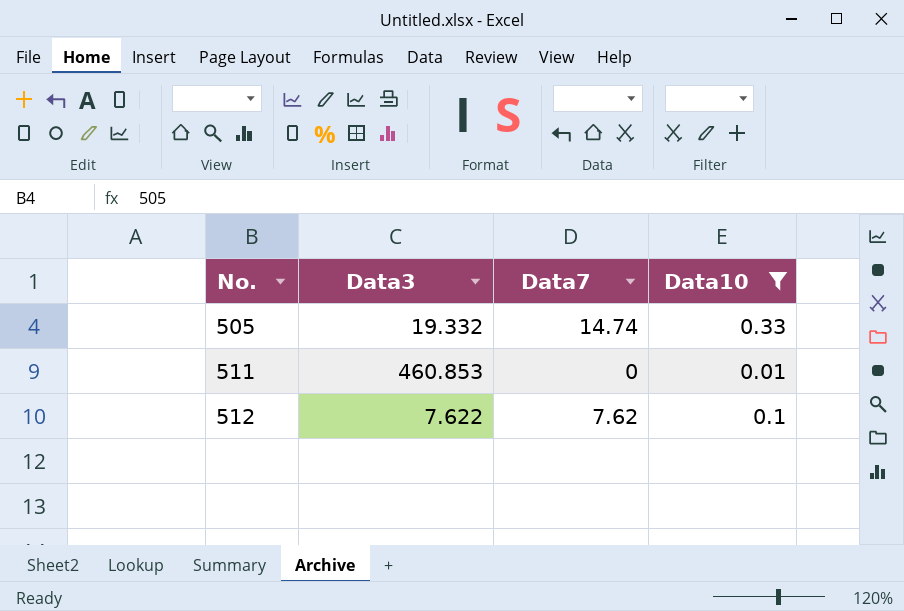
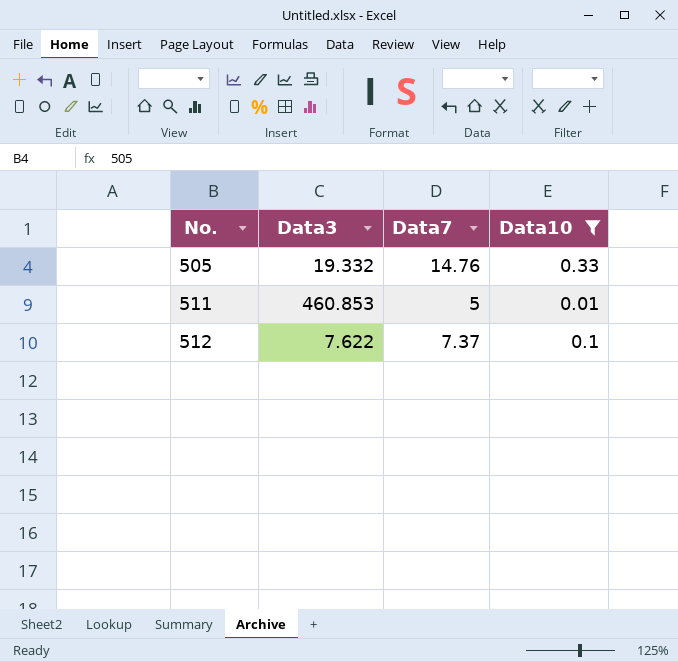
505 | Data7: 14.74 -> 14.76
511 | Data7: 0 -> 5
512 | Data7: 7.62 -> 7.37

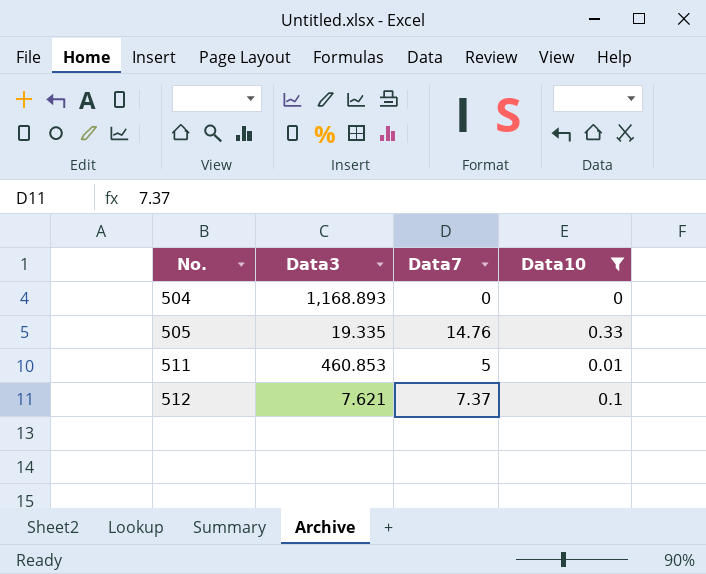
row 504: none -> 1,168.893 | 0 | 0
505 | Data3: 19.332 -> 19.335
512 | Data3: 7.622 -> 7.621

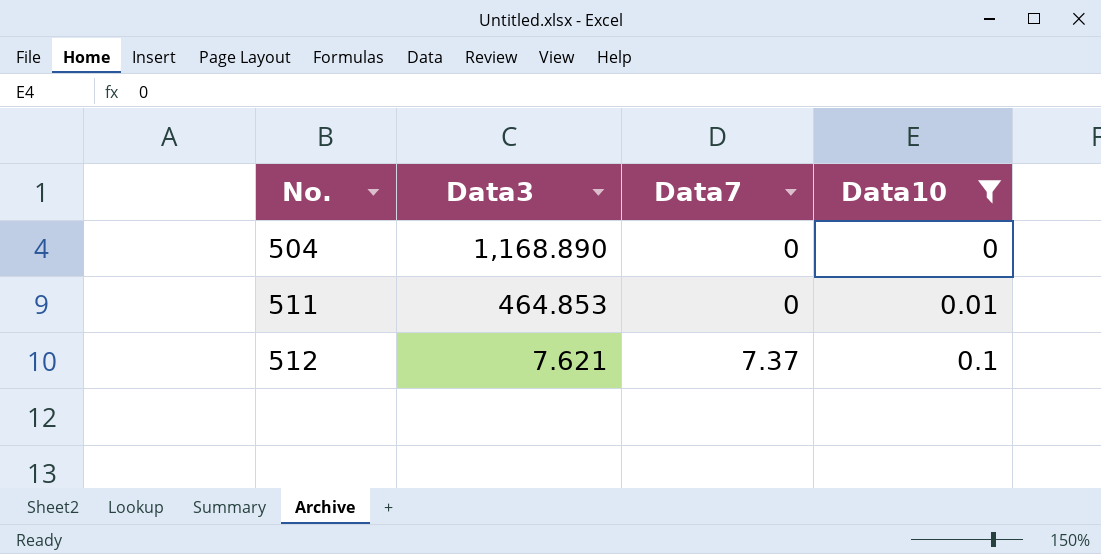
row 505: 19.335 | 14.76 | 0.33 -> none
504 | Data3: 1,168.893 -> 1,168.890
511 | Data3: 460.853 -> 464.853
511 | Data7: 5 -> 0

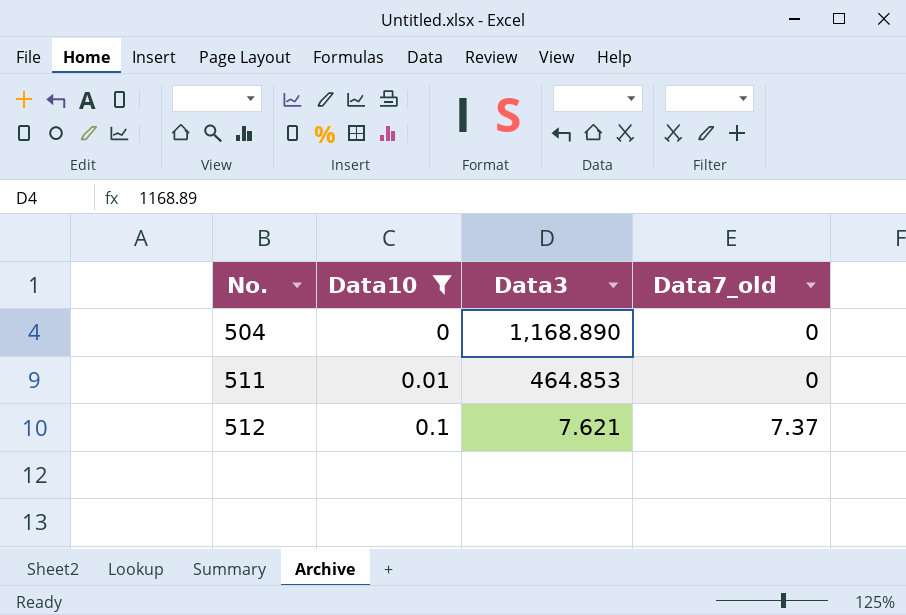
column Data10 | position: 4 -> 2
column name: Data7 -> Data7_old

